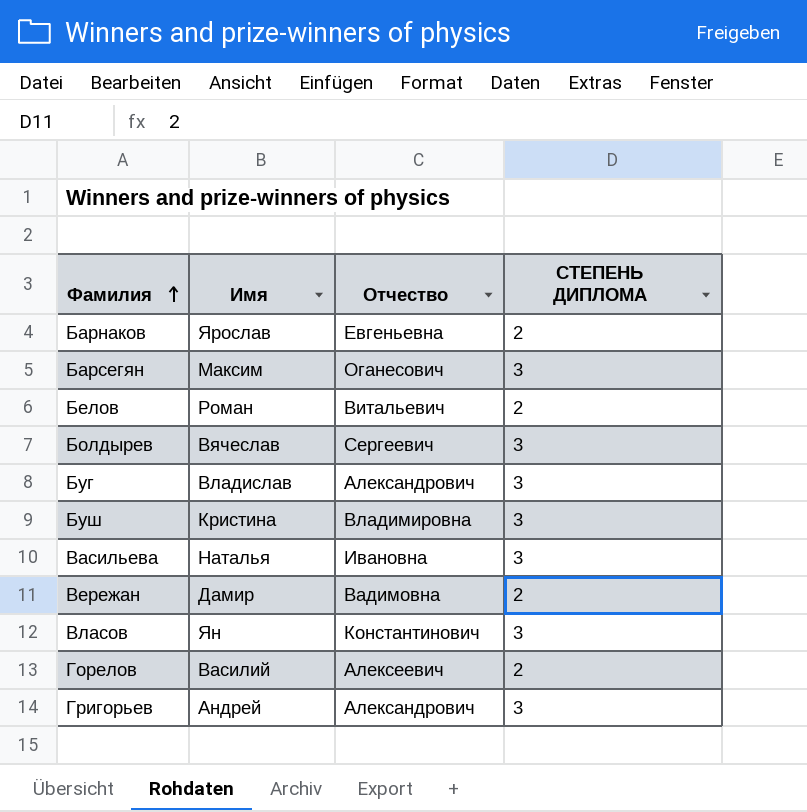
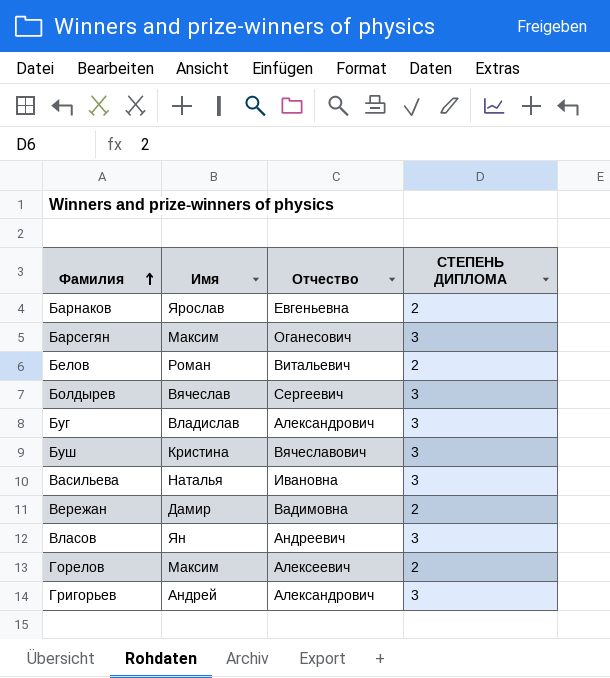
Буш | Отчество: Владимировна -> Вячеславович
Власов | Отчество: Константинович -> Андреевич
Горелов | Имя: Василий -> Максим

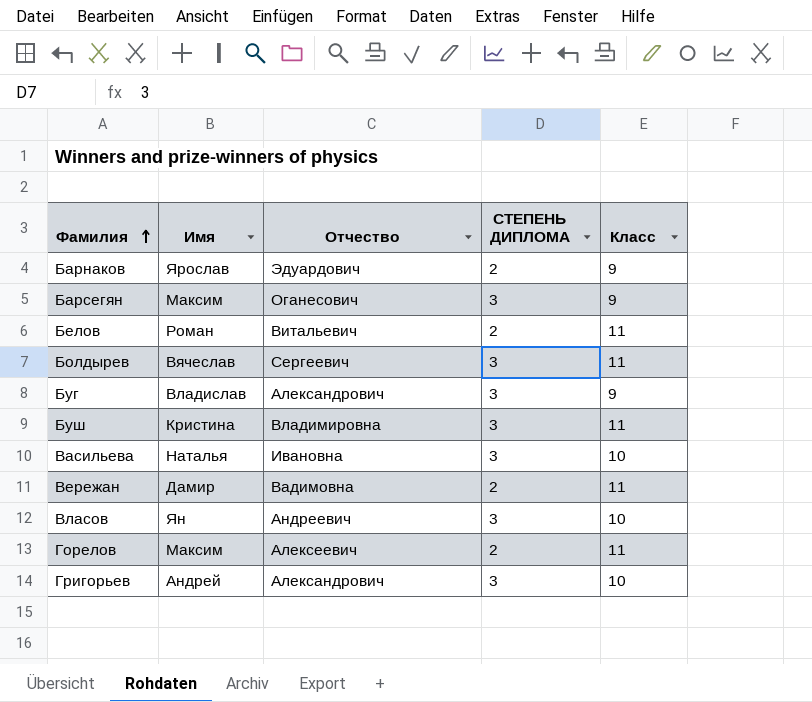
column Класс | position: none -> 5
Барнаков | Отчество: Евгеньевна -> Эдуардович
Буш | Отчество: Вячеславович -> Владимировна

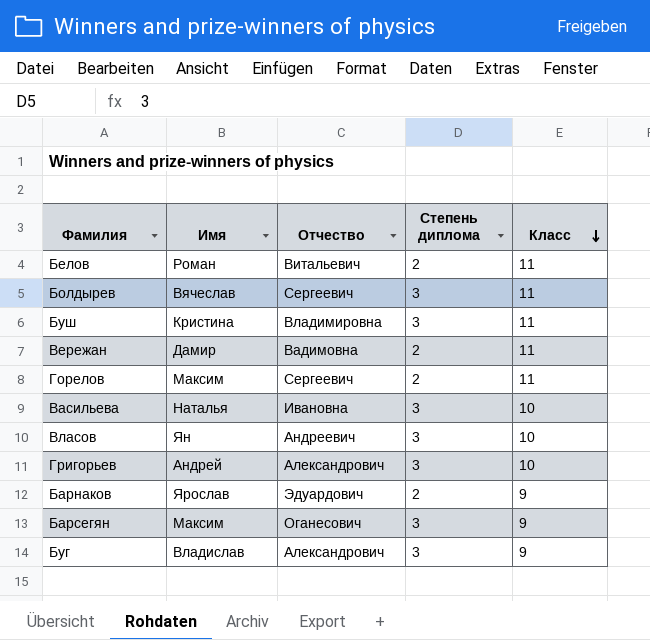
row order: Фамилия ascending -> Класс descending
column name: СТЕПЕНЬ ДИПЛОМА -> Степень диплома
Горелов | Отчество: Алексеевич -> Сергеевич

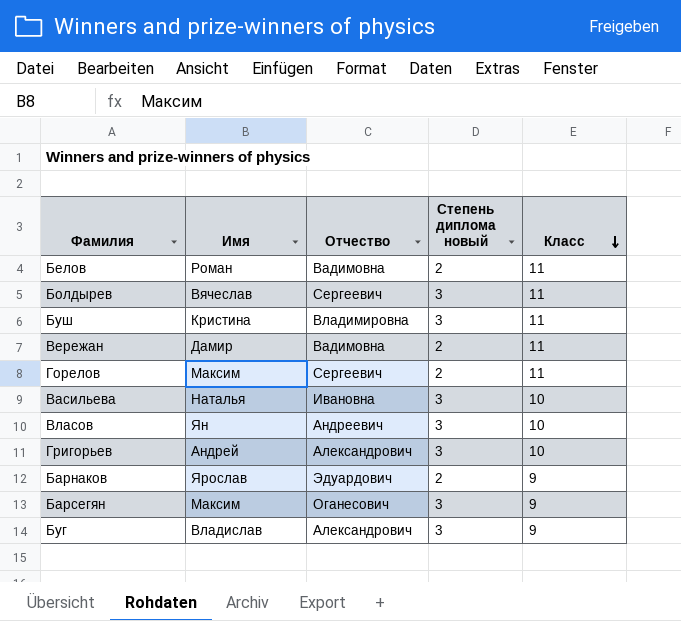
column name: Степень диплома -> Степень диплома новый
Белов | Отчество: Витальевич -> Вадимовна

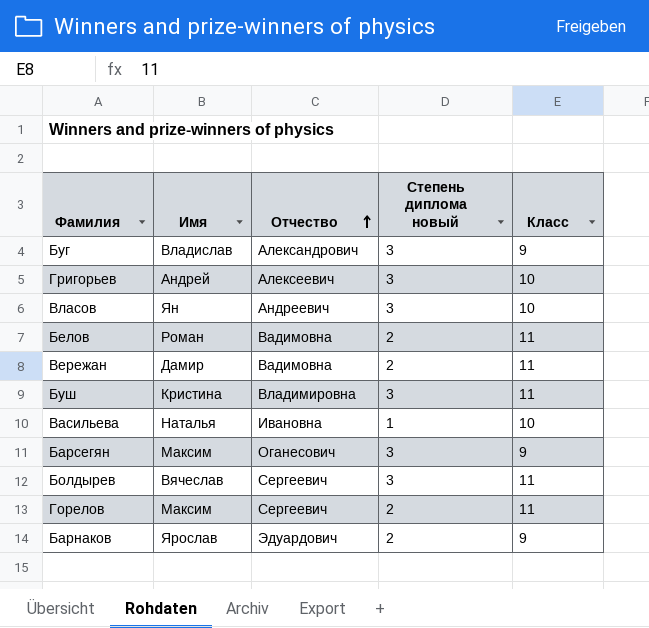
row order: Класс descending -> Отчество ascending
Григорьев | Отчество: Александрович -> Алексеевич
Васильева | Степень диплома новый: 3 -> 1

